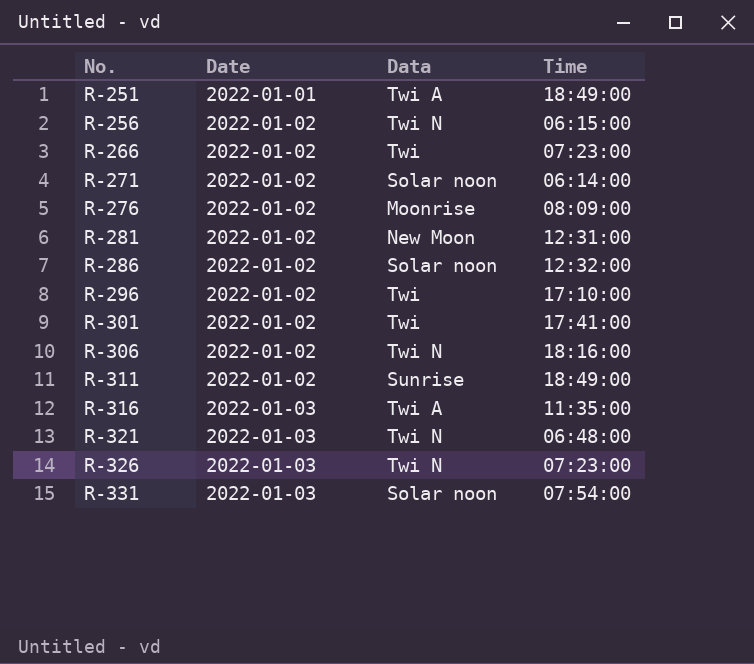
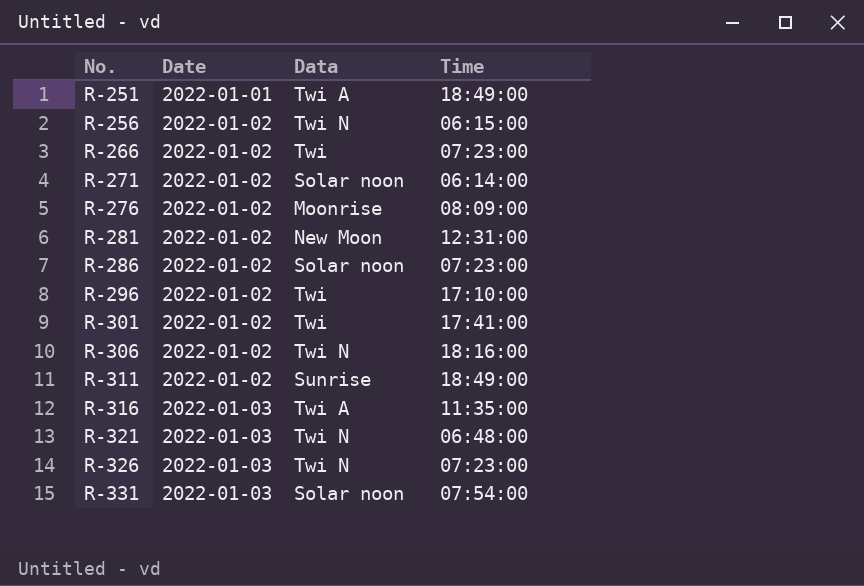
R-286 | Time: 12:32:00 -> 07:23:00

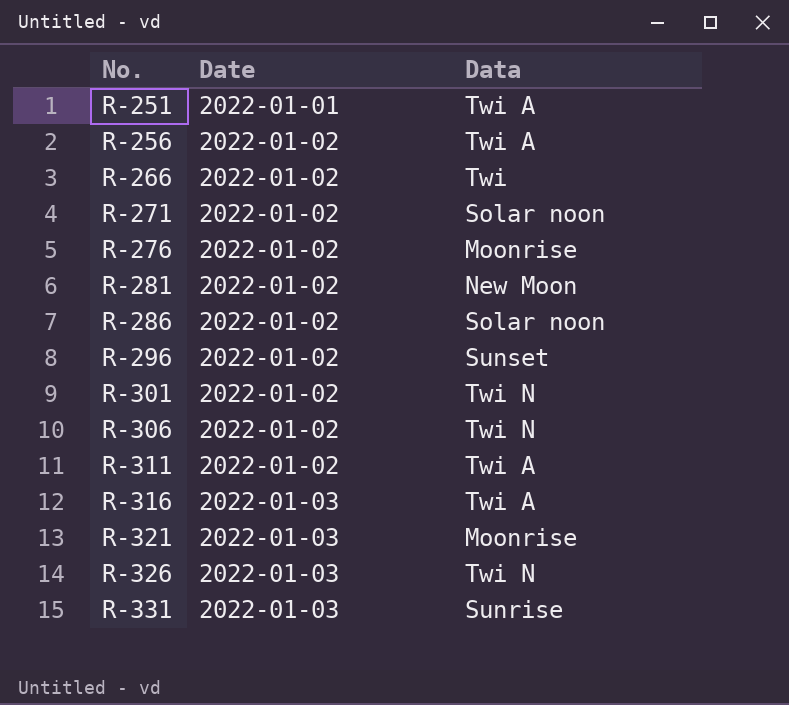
column Time | position: 4 -> none
R-256 | Data: Twi N -> Twi A
R-296 | Data: Twi -> Sunset
R-301 | Data: Twi -> Twi N
R-311 | Data: Sunrise -> Twi A
R-321 | Data: Twi N -> Moonrise
R-331 | Data: Solar noon -> Sunrise

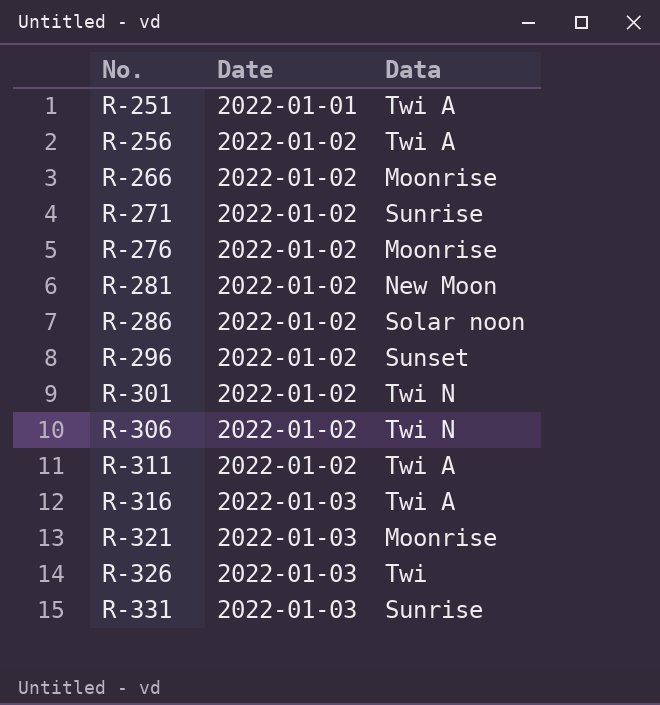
R-266 | Data: Twi -> Moonrise
R-271 | Data: Solar noon -> Sunrise
R-326 | Data: Twi N -> Twi

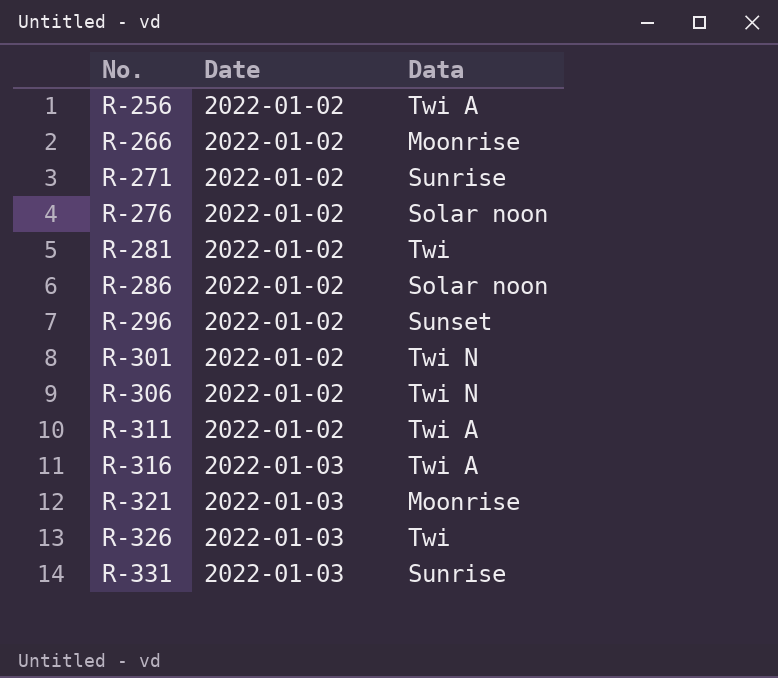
row R-251: 2022-01-01 | Twi A -> none
R-276 | Data: Moonrise -> Solar noon
R-281 | Data: New Moon -> Twi

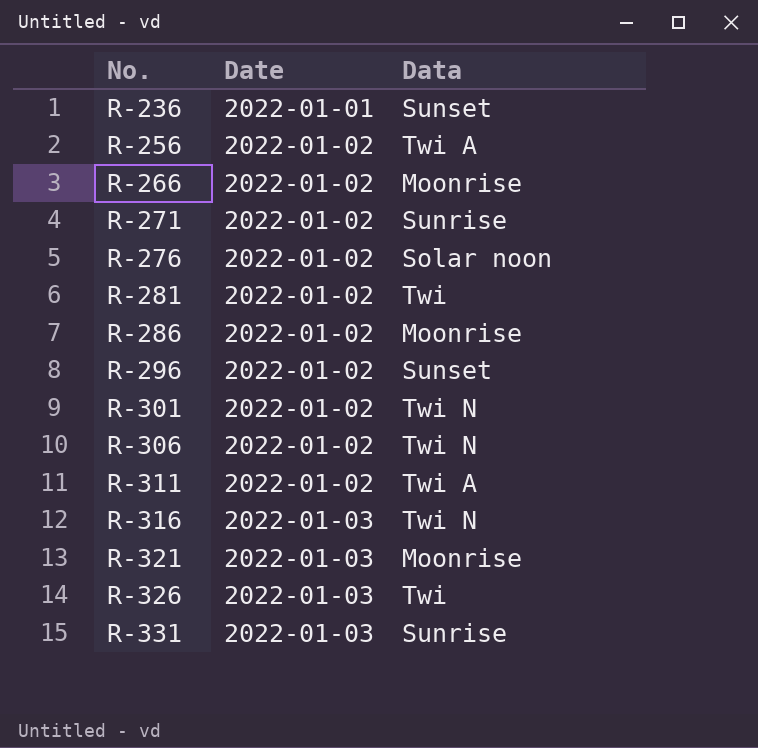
row R-236: none -> 2022-01-01 | Sunset
R-286 | Data: Solar noon -> Moonrise
R-316 | Data: Twi A -> Twi N

